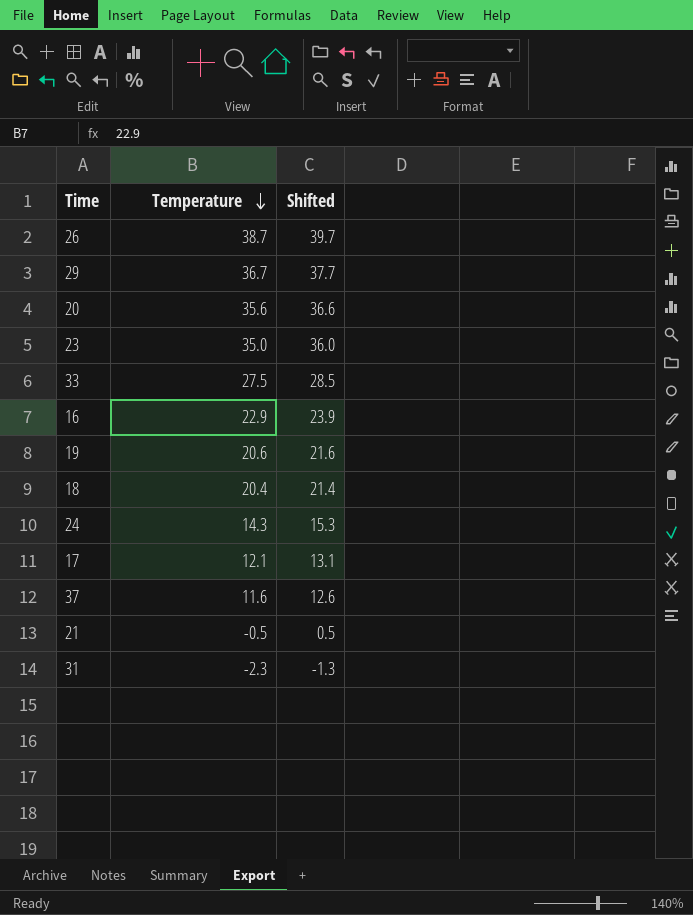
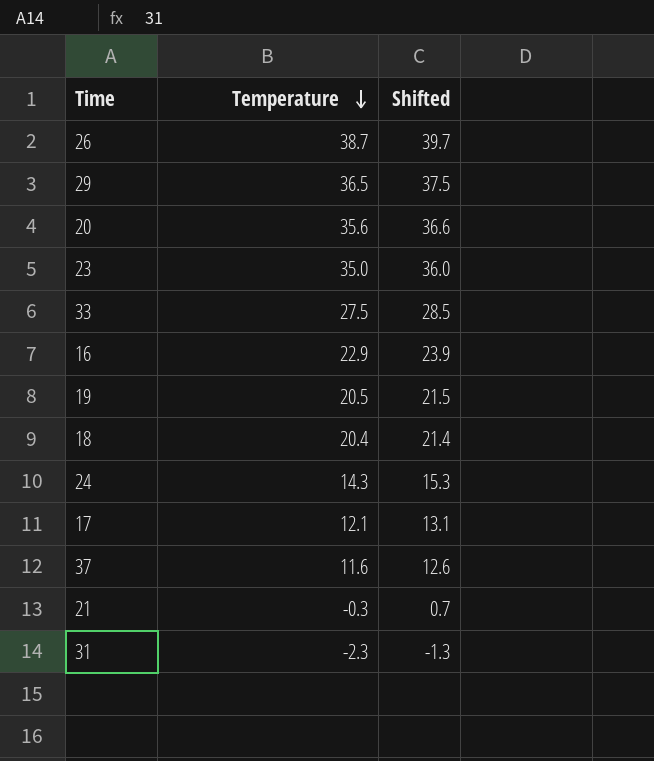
29 | Temperature: 36.7 -> 36.5
29 | Shifted: 37.7 -> 37.5
19 | Temperature: 20.6 -> 20.5
19 | Shifted: 21.6 -> 21.5
21 | Temperature: -0.5 -> -0.3
21 | Shifted: 0.5 -> 0.7

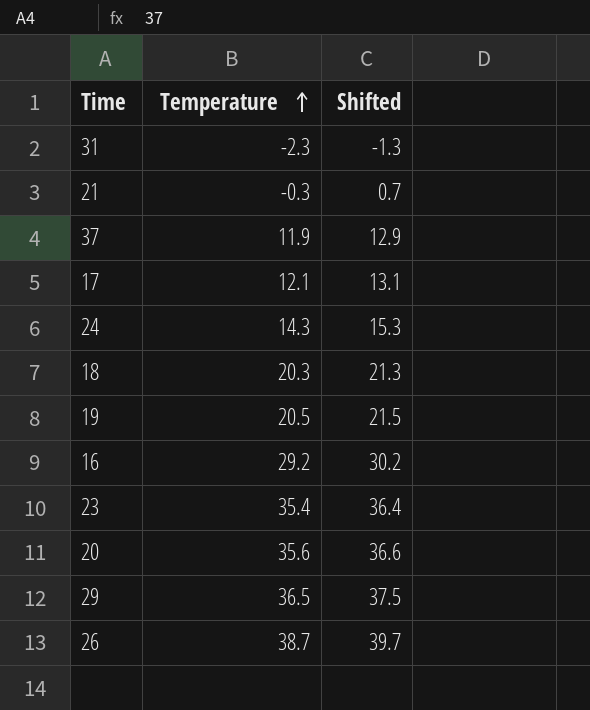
row order: Temperature descending -> Temperature ascending
row 33: 27.5 | 28.5 -> none
37 | Temperature: 11.6 -> 11.9
37 | Shifted: 12.6 -> 12.9
18 | Temperature: 20.4 -> 20.3
18 | Shifted: 21.4 -> 21.3
16 | Temperature: 22.9 -> 29.2
16 | Shifted: 23.9 -> 30.2
23 | Temperature: 35.0 -> 35.4
23 | Shifted: 36.0 -> 36.4

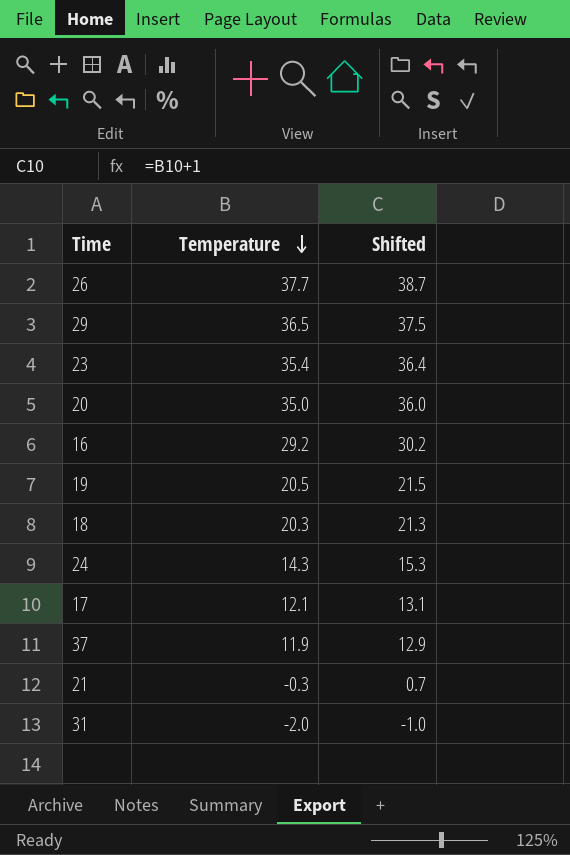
row order: Temperature ascending -> Temperature descending
26 | Temperature: 38.7 -> 37.7
26 | Shifted: 39.7 -> 38.7
20 | Temperature: 35.6 -> 35.0
20 | Shifted: 36.6 -> 36.0
31 | Temperature: -2.3 -> -2.0
31 | Shifted: -1.3 -> -1.0

